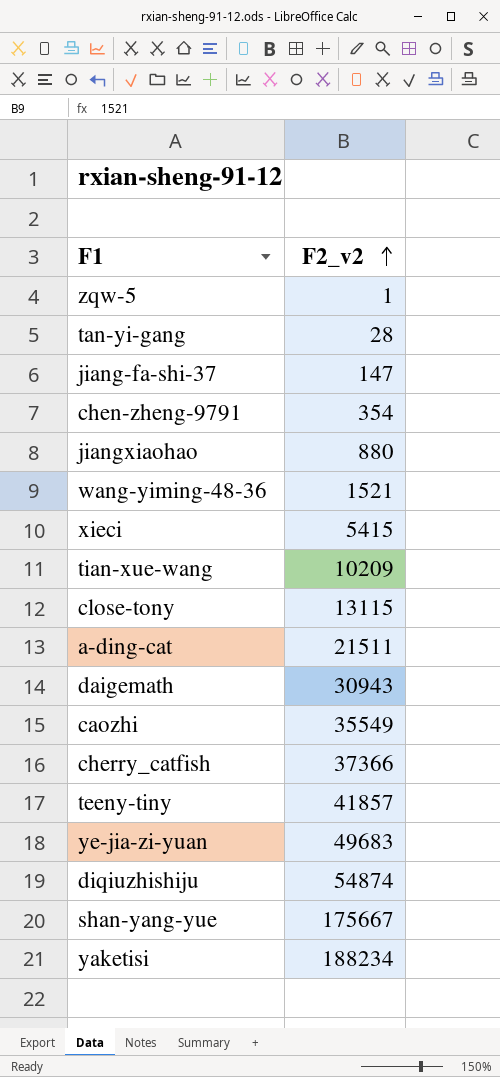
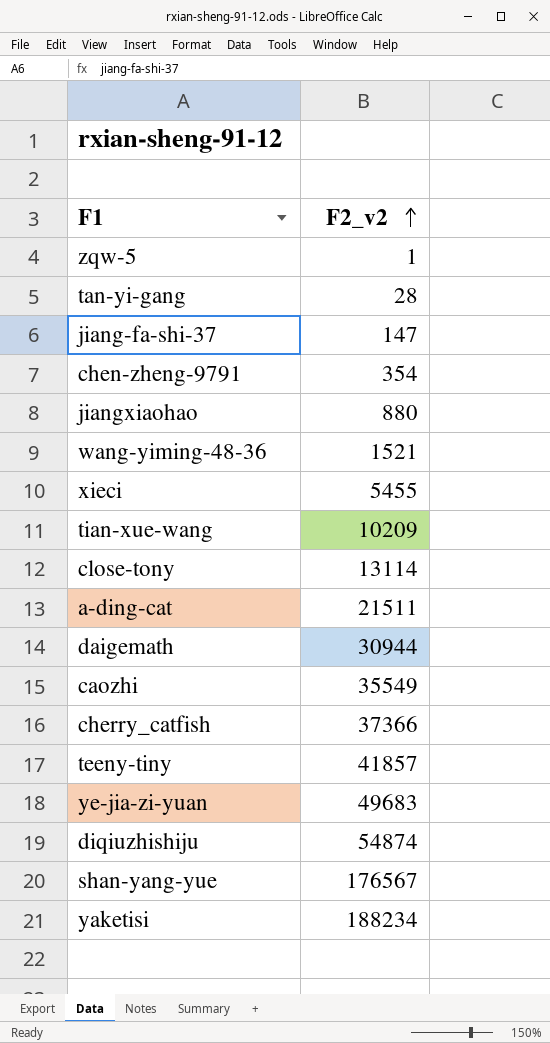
xieci | F2_v2: 5415 -> 5455
close-tony | F2_v2: 13115 -> 13114
daigemath | F2_v2: 30943 -> 30944
shan-yang-yue | F2_v2: 175667 -> 176567

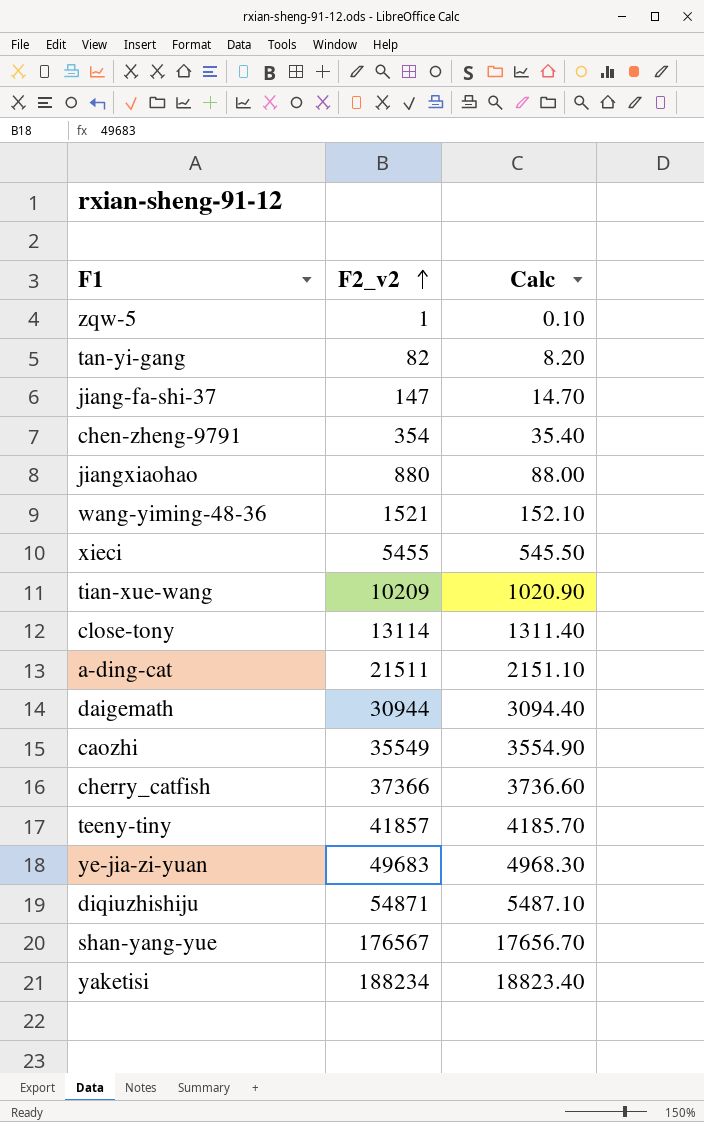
column Calc | formula: none -> [F2_v2] * 0.1
tan-yi-gang | F2_v2: 28 -> 82
diqiuzhishiju | F2_v2: 54874 -> 54871

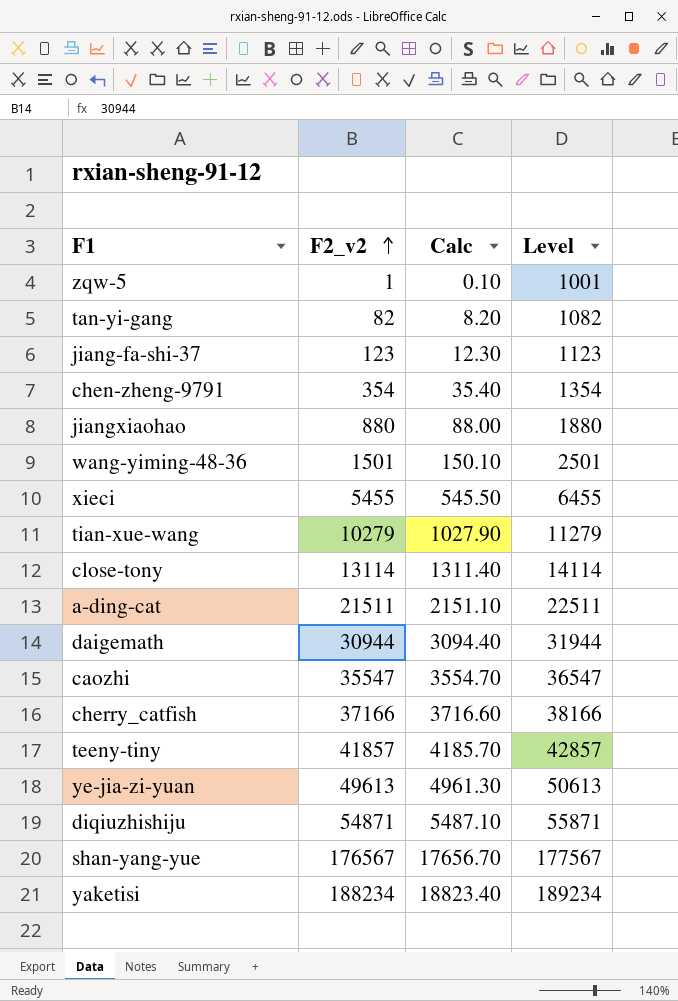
column Level | formula: none -> [F2_v2] + 1000
jiang-fa-shi-37 | F2_v2: 147 -> 123
jiang-fa-shi-37 | Calc: 14.70 -> 12.30
wang-yiming-48-36 | F2_v2: 1521 -> 1501
wang-yiming-48-36 | Calc: 152.10 -> 150.10
tian-xue-wang | F2_v2: 10209 -> 10279
tian-xue-wang | Calc: 1020.90 -> 1027.90
caozhi | F2_v2: 35549 -> 35547
caozhi | Calc: 3554.90 -> 3554.70
cherry_catfish | F2_v2: 37366 -> 37166
cherry_catfish | Calc: 3736.60 -> 3716.60
ye-jia-zi-yuan | F2_v2: 49683 -> 49613
ye-jia-zi-yuan | Calc: 4968.30 -> 4961.30

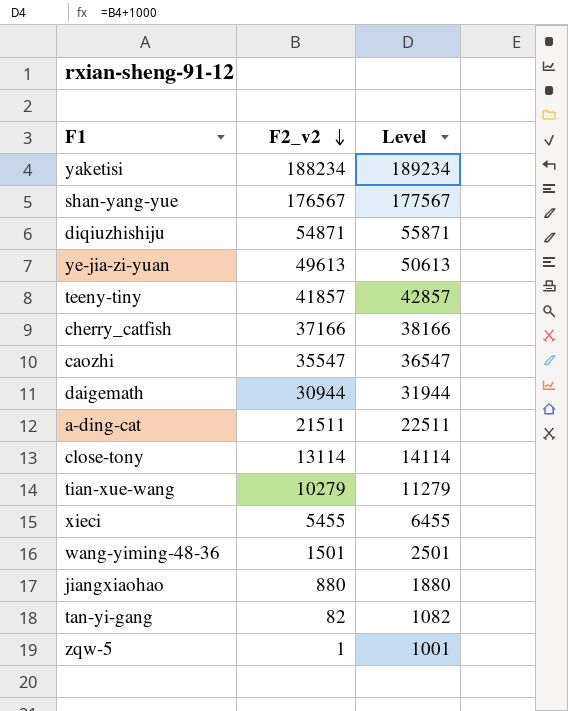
row order: F2_v2 ascending -> F2_v2 descending
column Calc | formula: [F2_v2] * 0.1 -> none
row jiang-fa-shi-37: 123 | 12.30 | 1123 -> none
row chen-zheng-9791: 354 | 35.40 | 1354 -> none

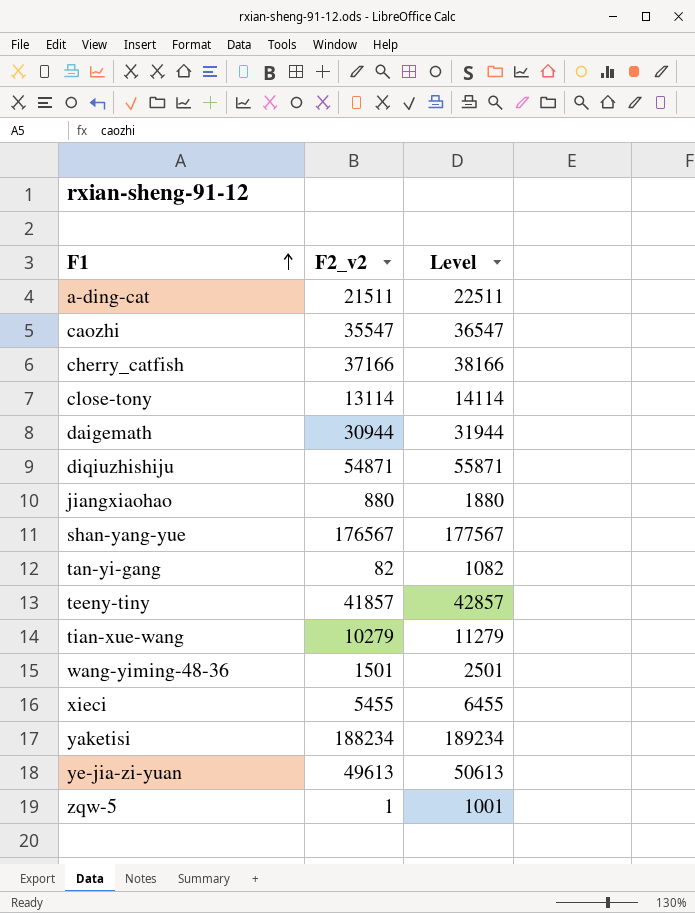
row order: F2_v2 descending -> F1 ascending

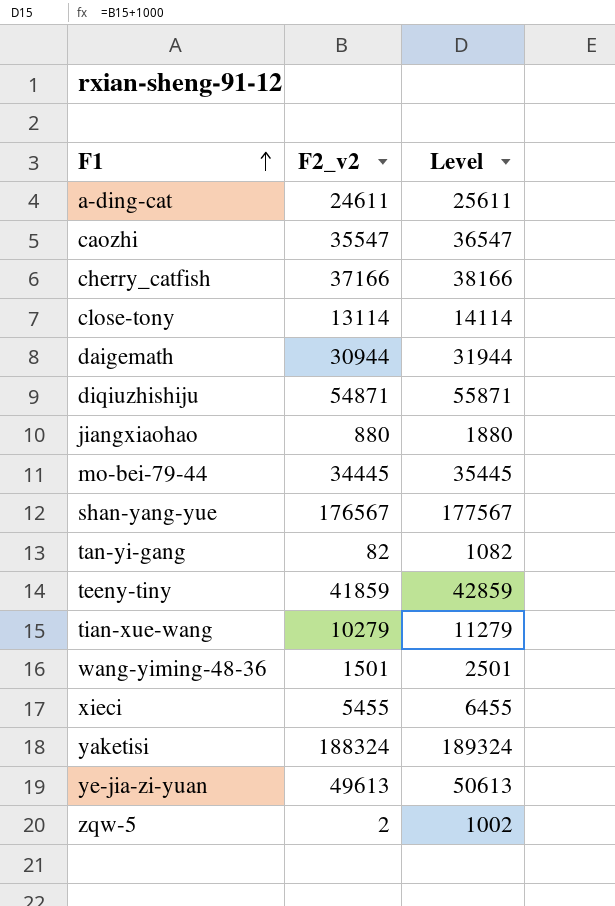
a-ding-cat | F2_v2: 21511 -> 24611
a-ding-cat | Level: 22511 -> 25611
row mo-bei-79-44: none -> 34445 | 35445
teeny-tiny | F2_v2: 41857 -> 41859
teeny-tiny | Level: 42857 -> 42859
yaketisi | F2_v2: 188234 -> 188324
yaketisi | Level: 189234 -> 189324
zqw-5 | F2_v2: 1 -> 2
zqw-5 | Level: 1001 -> 1002

